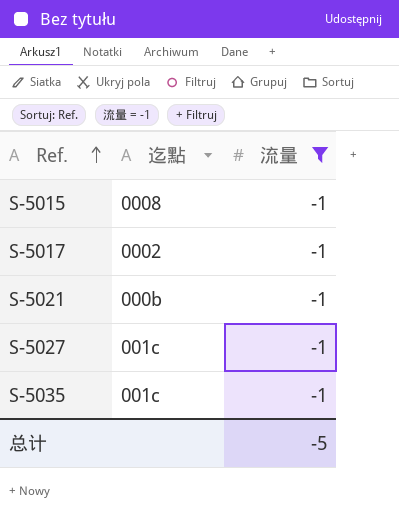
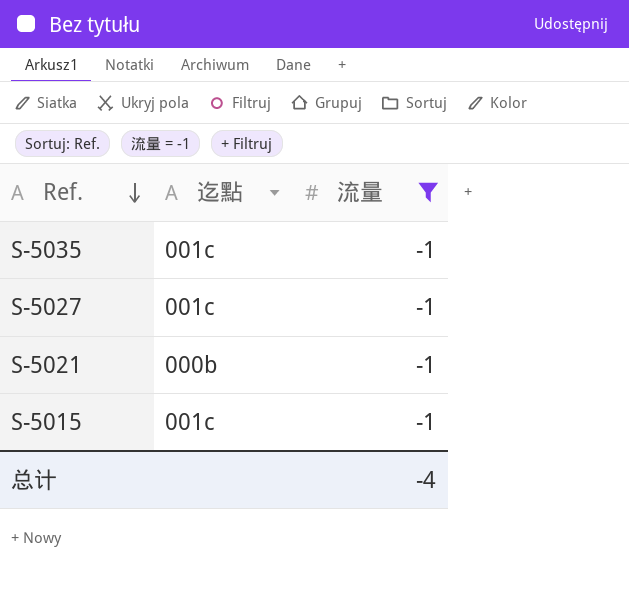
row order: Ref. ascending -> Ref. descending
row S-5017: 0002 | -1 -> none
S-5015 | 迄點: 0008 -> 001c
总计 | 流量: -5 -> -4

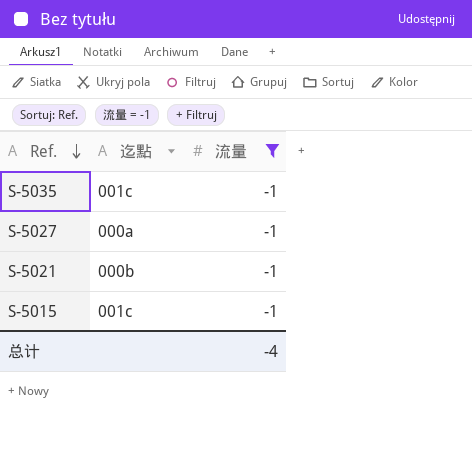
S-5027 | 迄點: 001c -> 000a

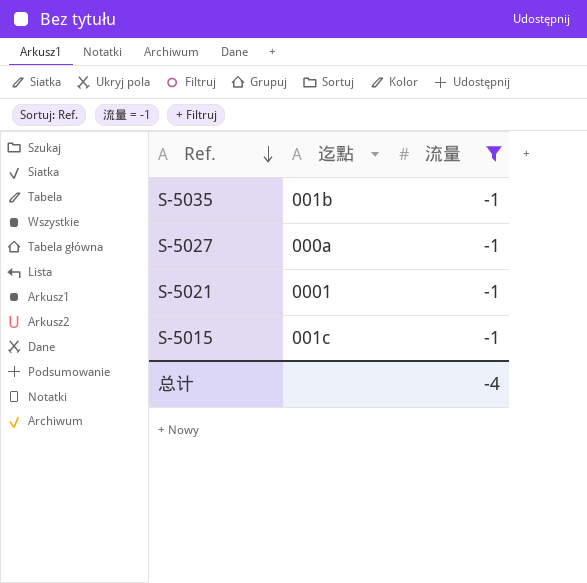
S-5035 | 迄點: 001c -> 001b
S-5021 | 迄點: 000b -> 0001

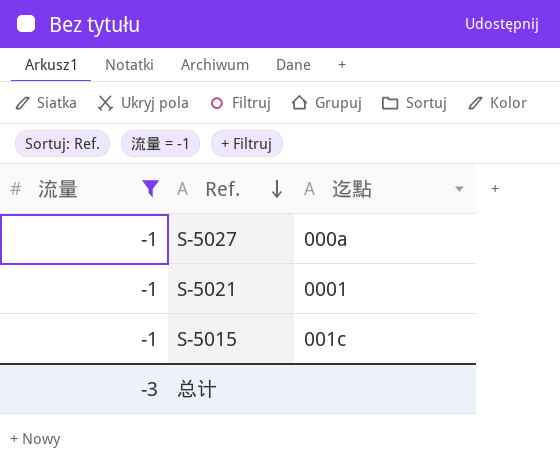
column 流量 | position: 3 -> 1
row S-5035: 001b | -1 -> none
总计 | 流量: -4 -> -3

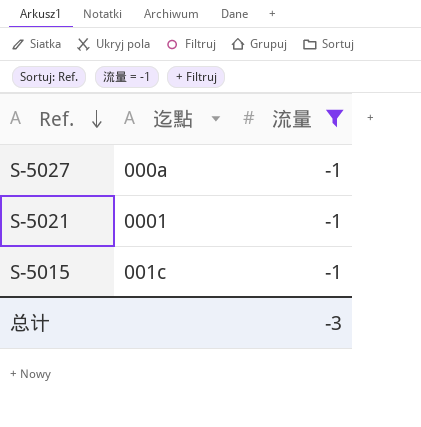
column 流量 | position: 1 -> 3

